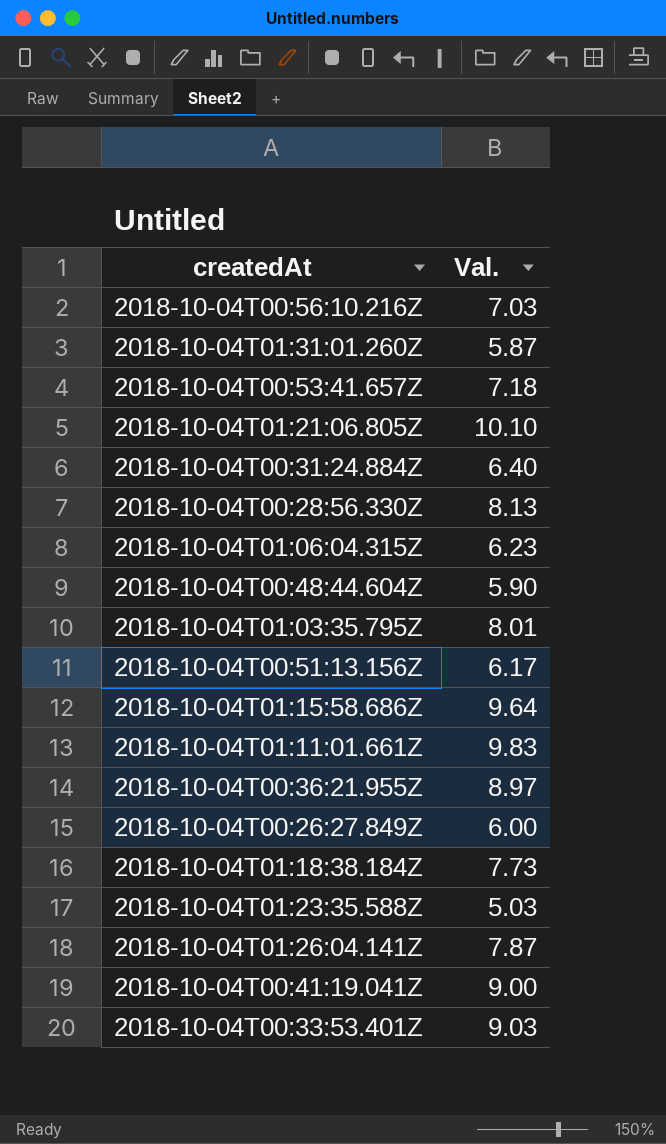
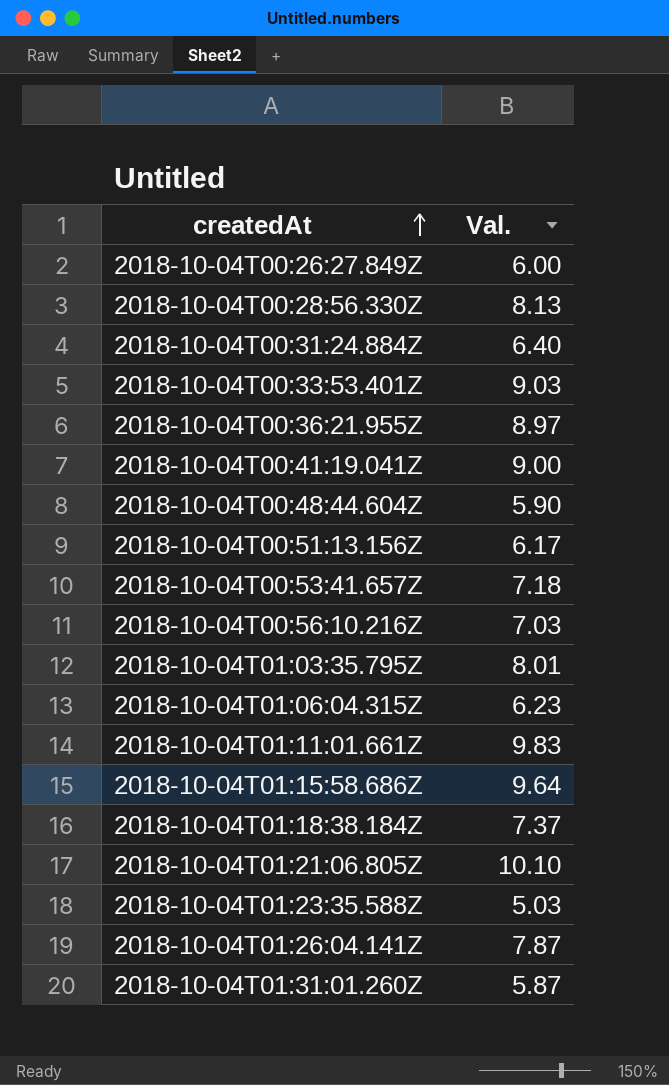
row order: none -> createdAt ascending
2018-10-04T01:18:38.184Z | Val.: 7.73 -> 7.37

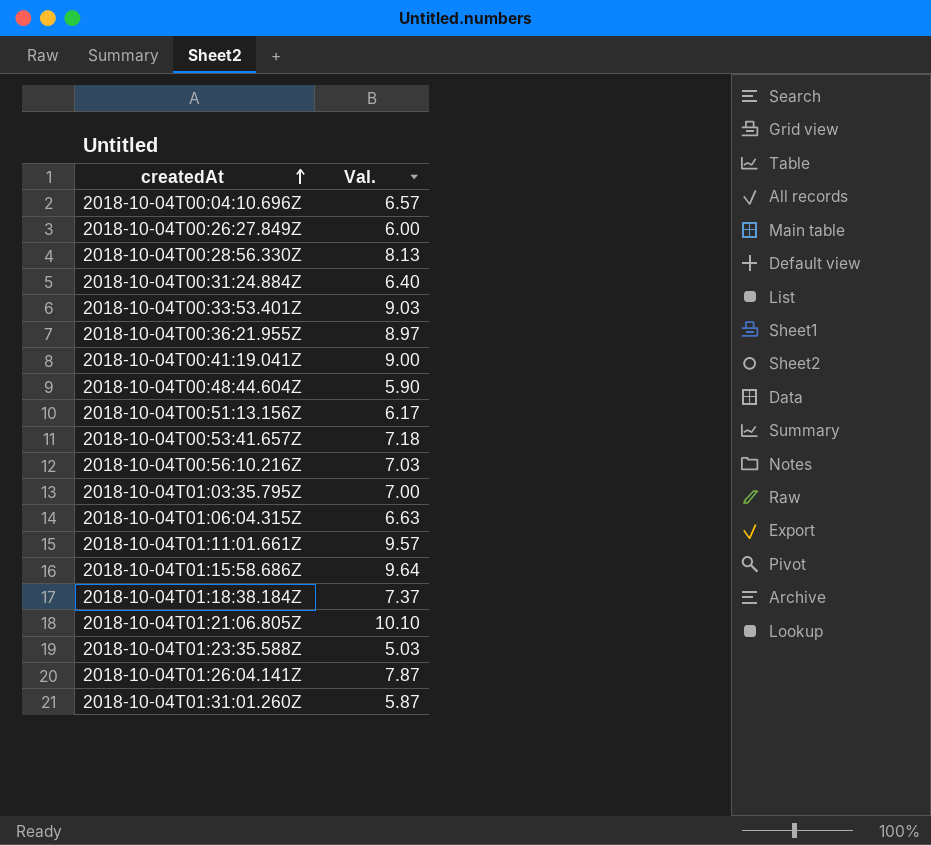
row 2018-10-04T00:04:10.696Z: none -> 6.57
2018-10-04T01:03:35.795Z | Val.: 8.01 -> 7.00
2018-10-04T01:06:04.315Z | Val.: 6.23 -> 6.63
2018-10-04T01:11:01.661Z | Val.: 9.83 -> 9.57

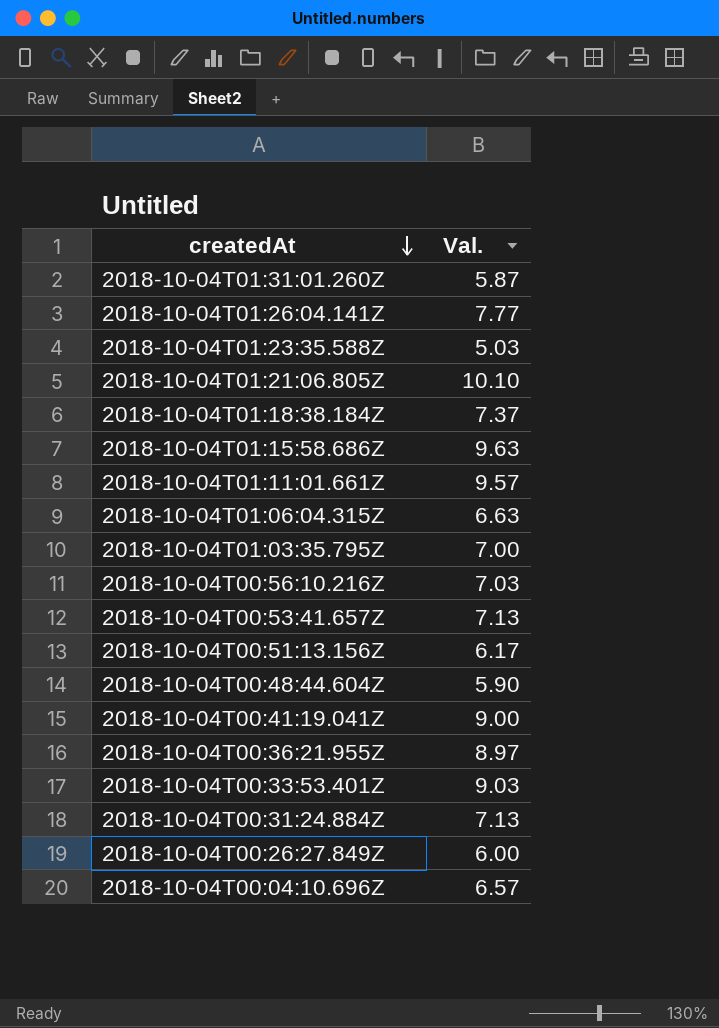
row order: createdAt ascending -> createdAt descending
row 2018-10-04T00:28:56.330Z: 8.13 -> none
2018-10-04T01:26:04.141Z | Val.: 7.87 -> 7.77
2018-10-04T01:15:58.686Z | Val.: 9.64 -> 9.63
2018-10-04T00:53:41.657Z | Val.: 7.18 -> 7.13
2018-10-04T00:31:24.884Z | Val.: 6.40 -> 7.13

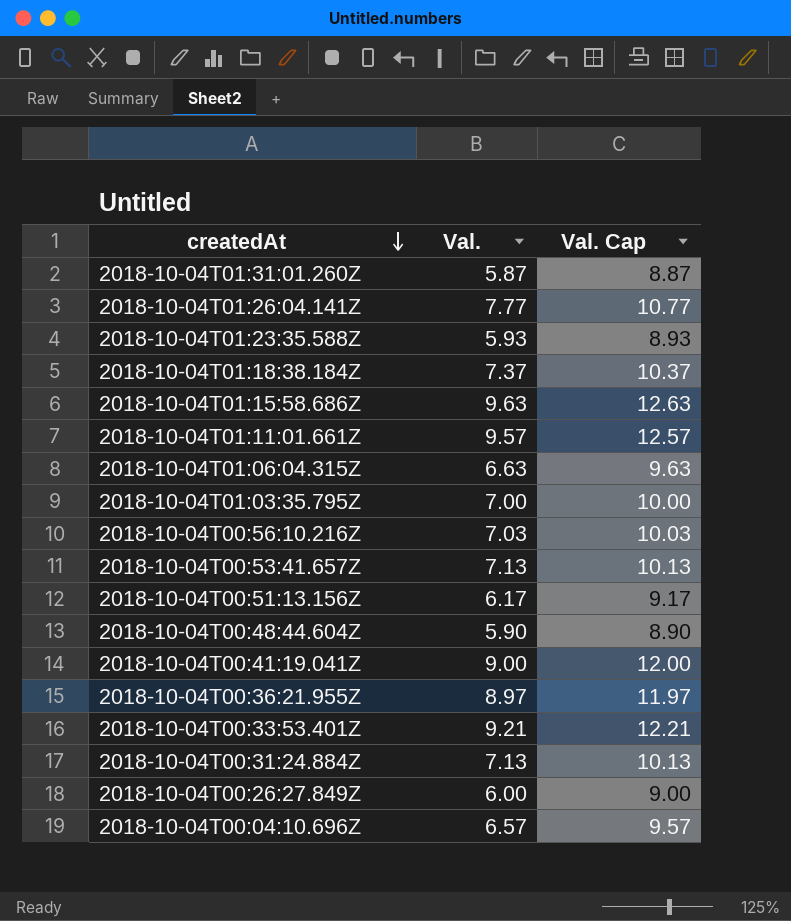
column Val. Cap | formula: none -> [Val.] + 3
row 2018-10-04T01:21:06.805Z: 10.10 -> none
2018-10-04T01:23:35.588Z | Val.: 5.03 -> 5.93
2018-10-04T00:33:53.401Z | Val.: 9.03 -> 9.21

